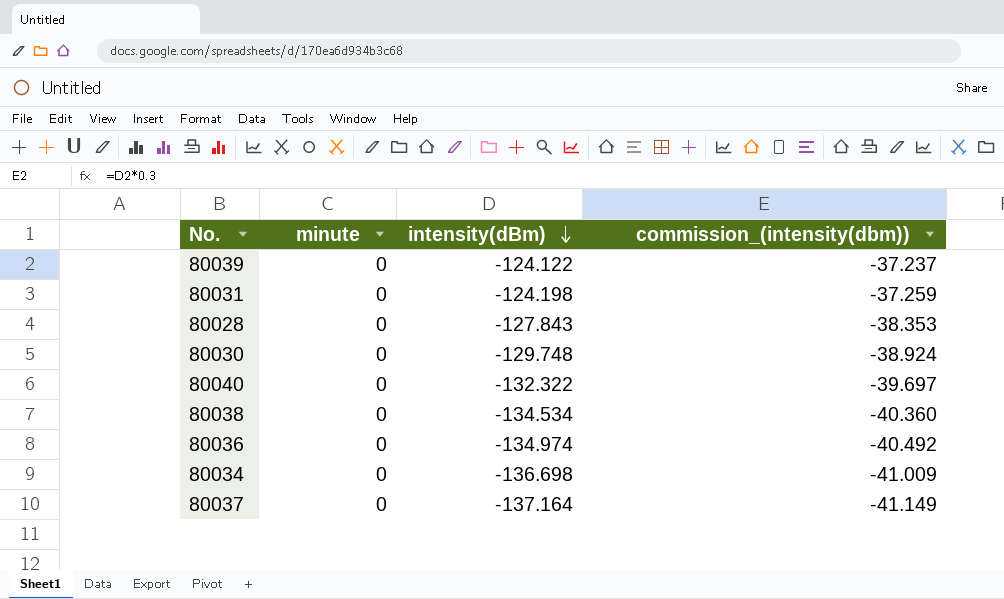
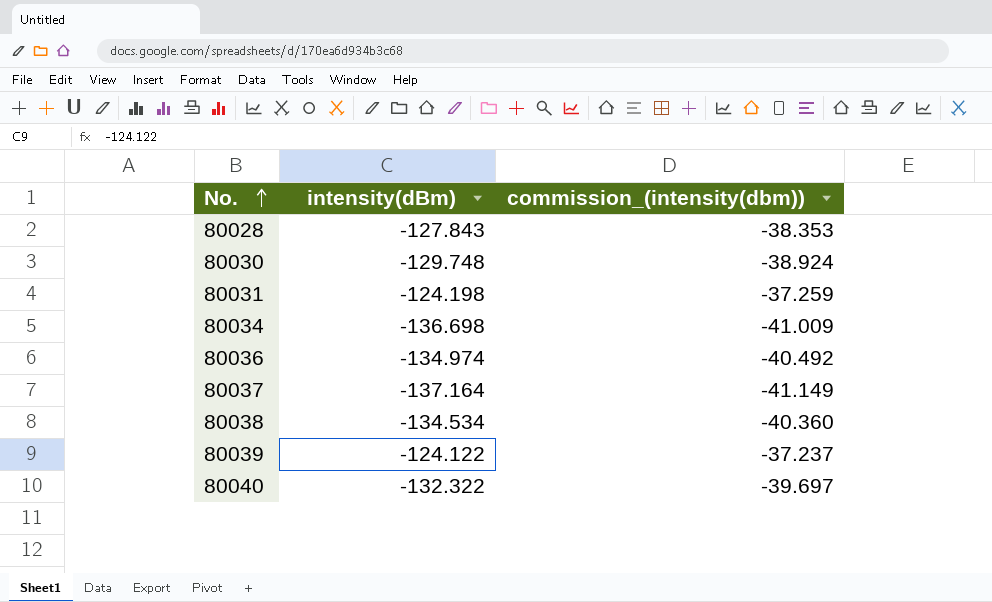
row order: intensity(dBm) descending -> No. ascending
column minute | position: 2 -> none

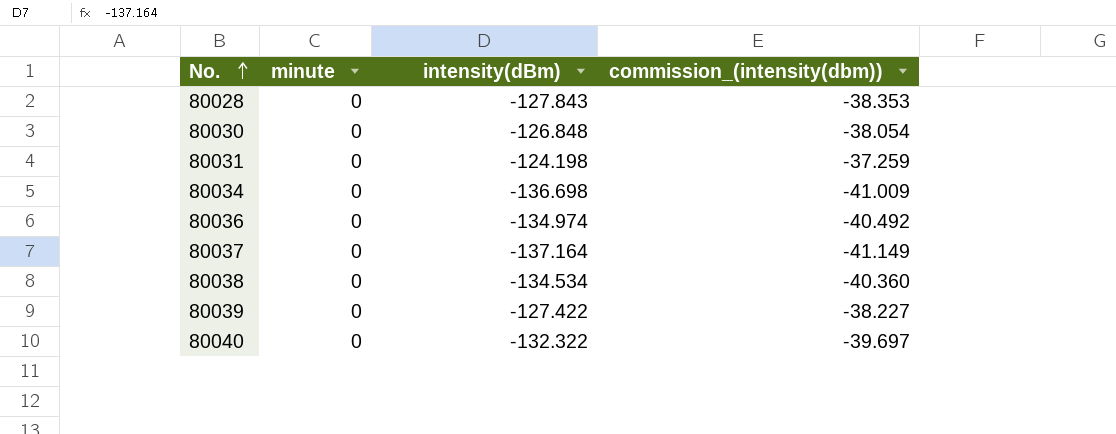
column minute | position: none -> 2
80030 | intensity(dBm): -129.748 -> -126.848
80030 | commission_(intensity(dbm)): -38.924 -> -38.054
80039 | intensity(dBm): -124.122 -> -127.422
80039 | commission_(intensity(dbm)): -37.237 -> -38.227

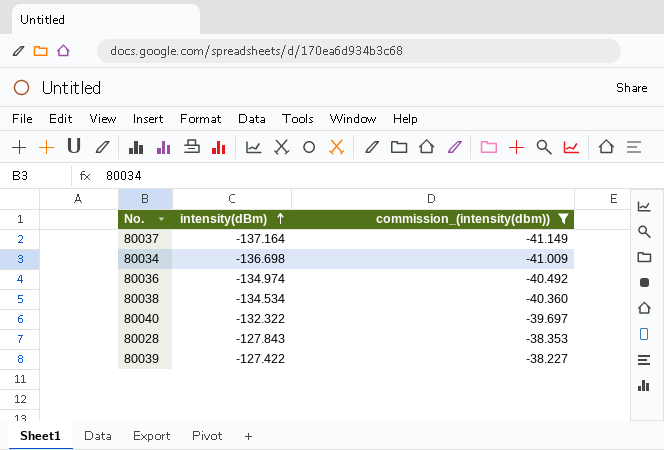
filter: none -> commission_(intensity(dbm)) <= -38.227
row order: No. ascending -> intensity(dBm) ascending
column minute | position: 2 -> none

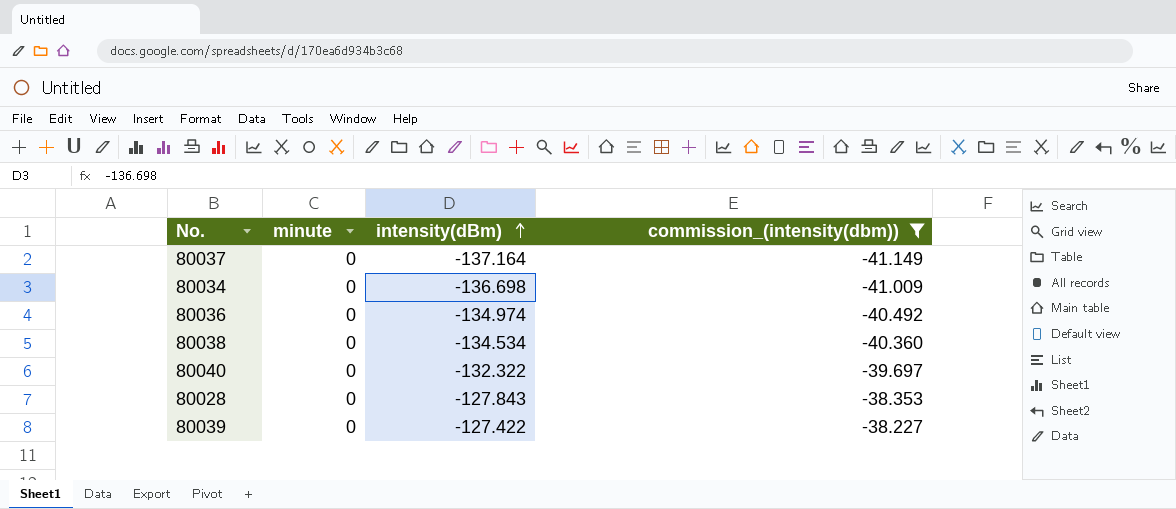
column minute | position: none -> 2

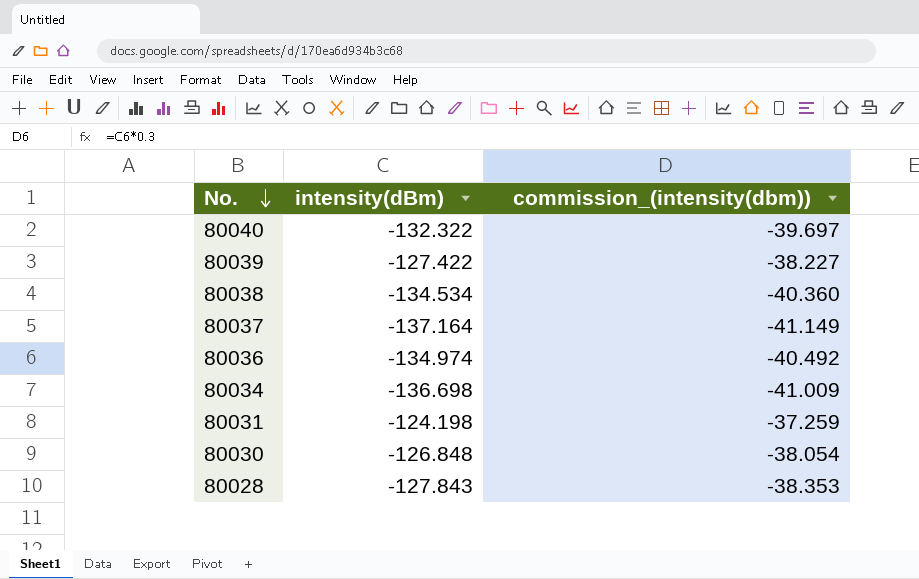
filter: commission_(intensity(dbm)) <= -38.227 -> none
row order: intensity(dBm) ascending -> No. descending
column minute | position: 2 -> none

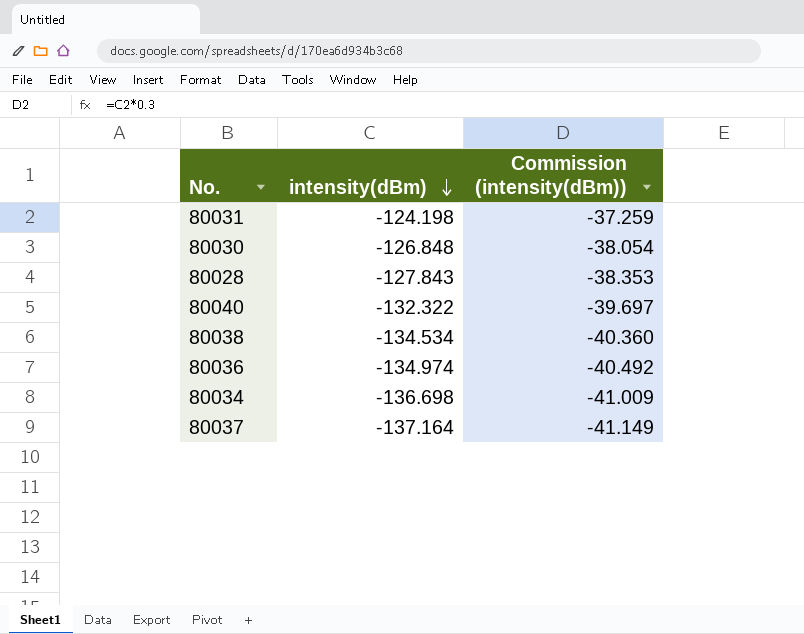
row order: No. descending -> intensity(dBm) descending
column name: commission_(intensity(dbm)) -> Commission (intensity(dBm))
row 80039: -127.422 | -38.227 -> none

